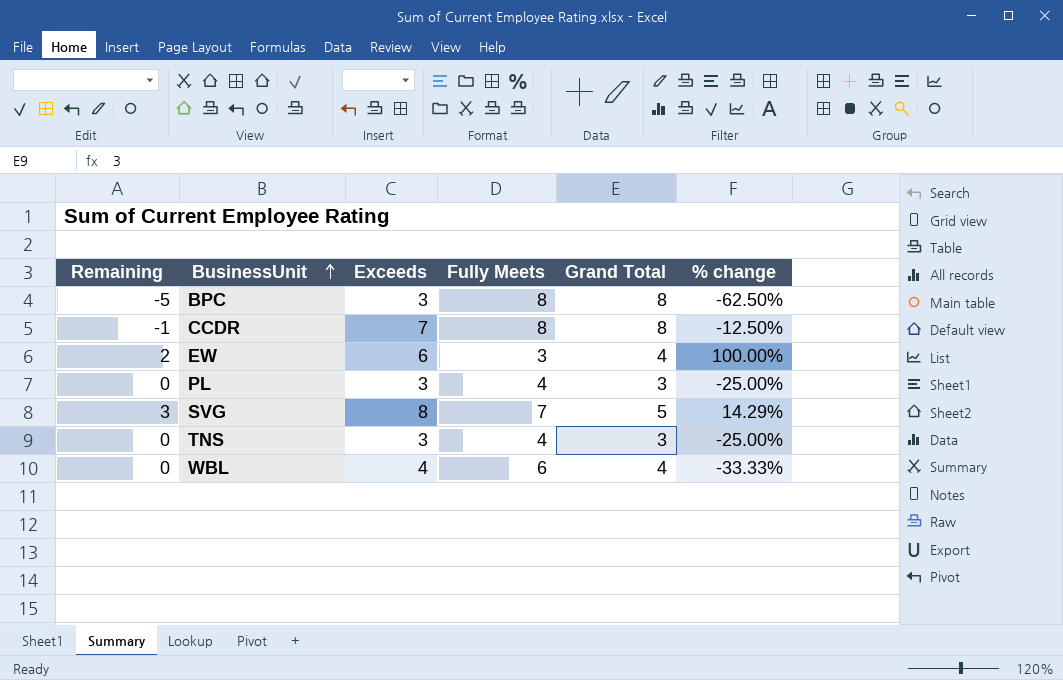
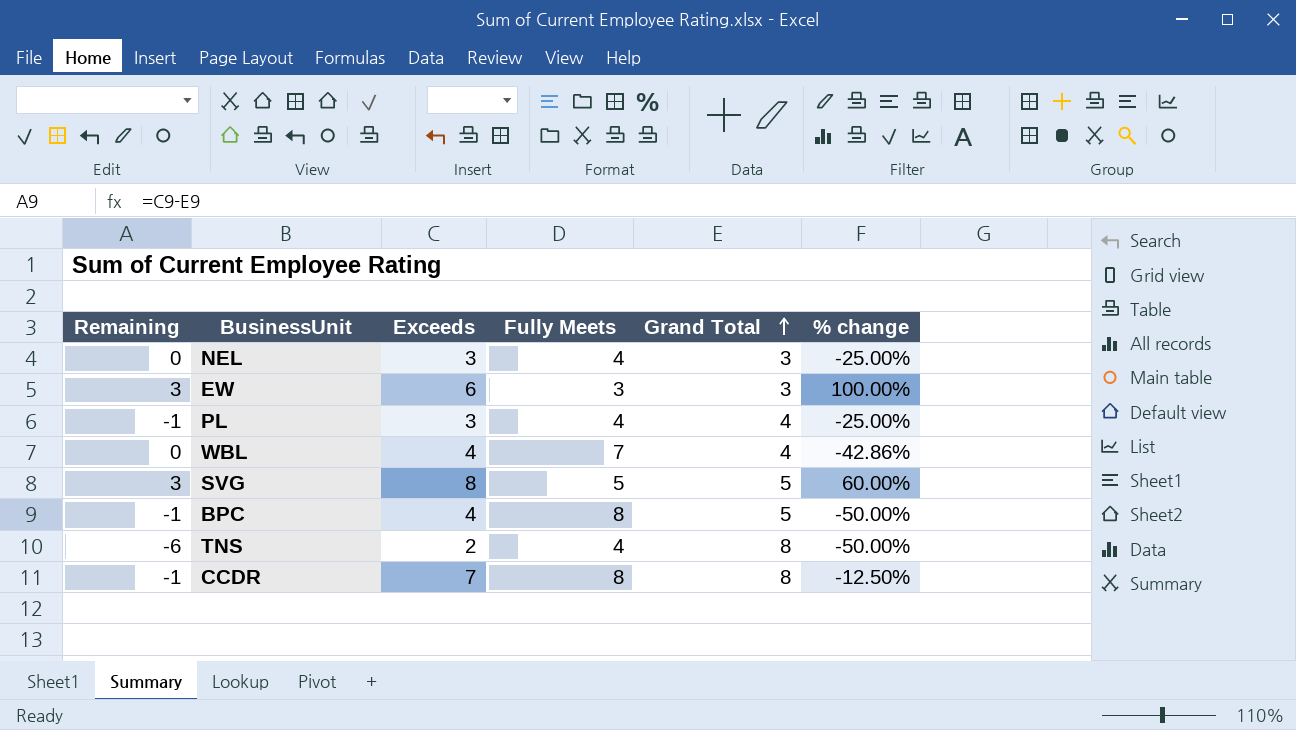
row order: BusinessUnit ascending -> Grand Total ascending
row NEL: none -> 0 | 3 | 4 | 3 | -25.00%
EW | Remaining: 2 -> 3
EW | Grand Total: 4 -> 3
PL | Remaining: 0 -> -1
PL | Grand Total: 3 -> 4
WBL | Fully Meets: 6 -> 7
WBL | % change: -33.33% -> -42.86%
SVG | Fully Meets: 7 -> 5
SVG | % change: 14.29% -> 60.00%
BPC | Remaining: -5 -> -1
BPC | Exceeds: 3 -> 4
BPC | Grand Total: 8 -> 5
BPC | % change: -62.50% -> -50.00%
TNS | Remaining: 0 -> -6
TNS | Exceeds: 3 -> 2
TNS | Grand Total: 3 -> 8
TNS | % change: -25.00% -> -50.00%

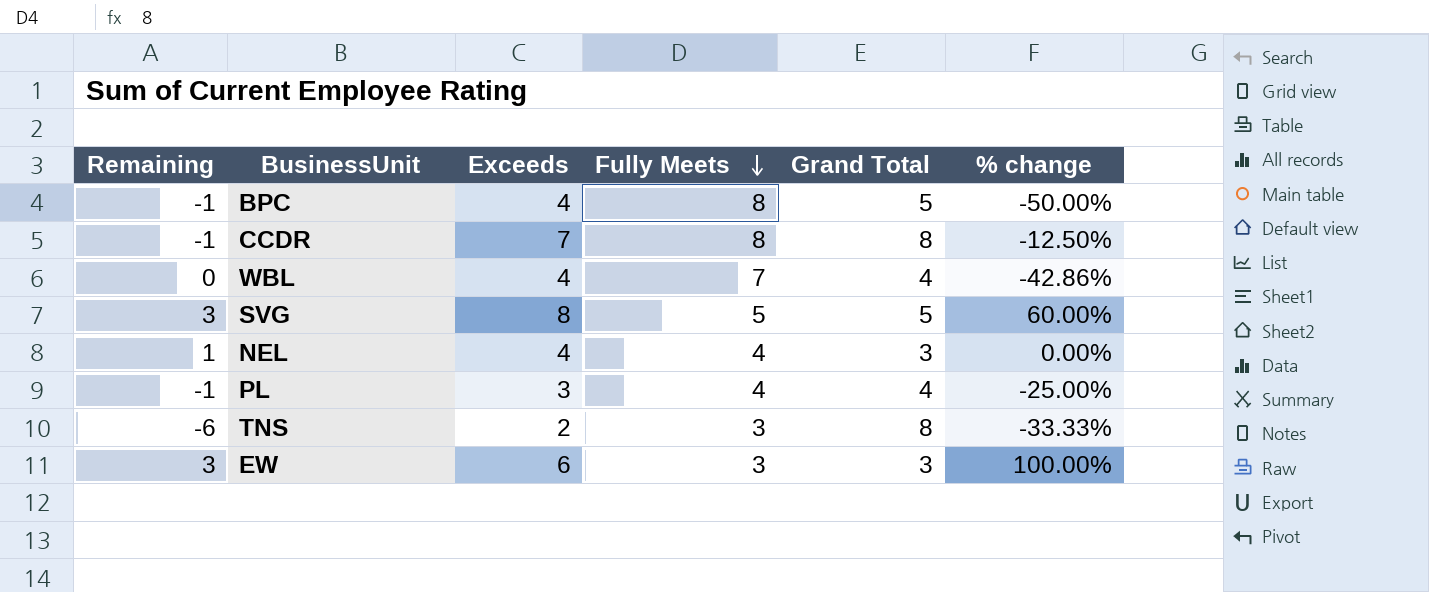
row order: Grand Total ascending -> Fully Meets descending
NEL | Remaining: 0 -> 1
NEL | Exceeds: 3 -> 4
NEL | % change: -25.00% -> 0.00%
TNS | Fully Meets: 4 -> 3
TNS | % change: -50.00% -> -33.33%

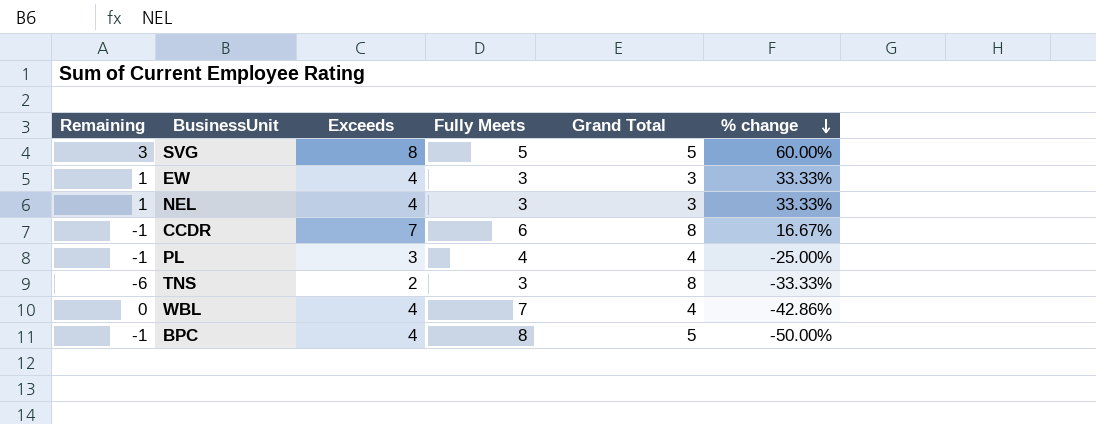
row order: Fully Meets descending -> % change descending
EW | Remaining: 3 -> 1
EW | Exceeds: 6 -> 4
EW | % change: 100.00% -> 33.33%
NEL | Fully Meets: 4 -> 3
NEL | % change: 0.00% -> 33.33%
CCDR | Fully Meets: 8 -> 6
CCDR | % change: -12.50% -> 16.67%

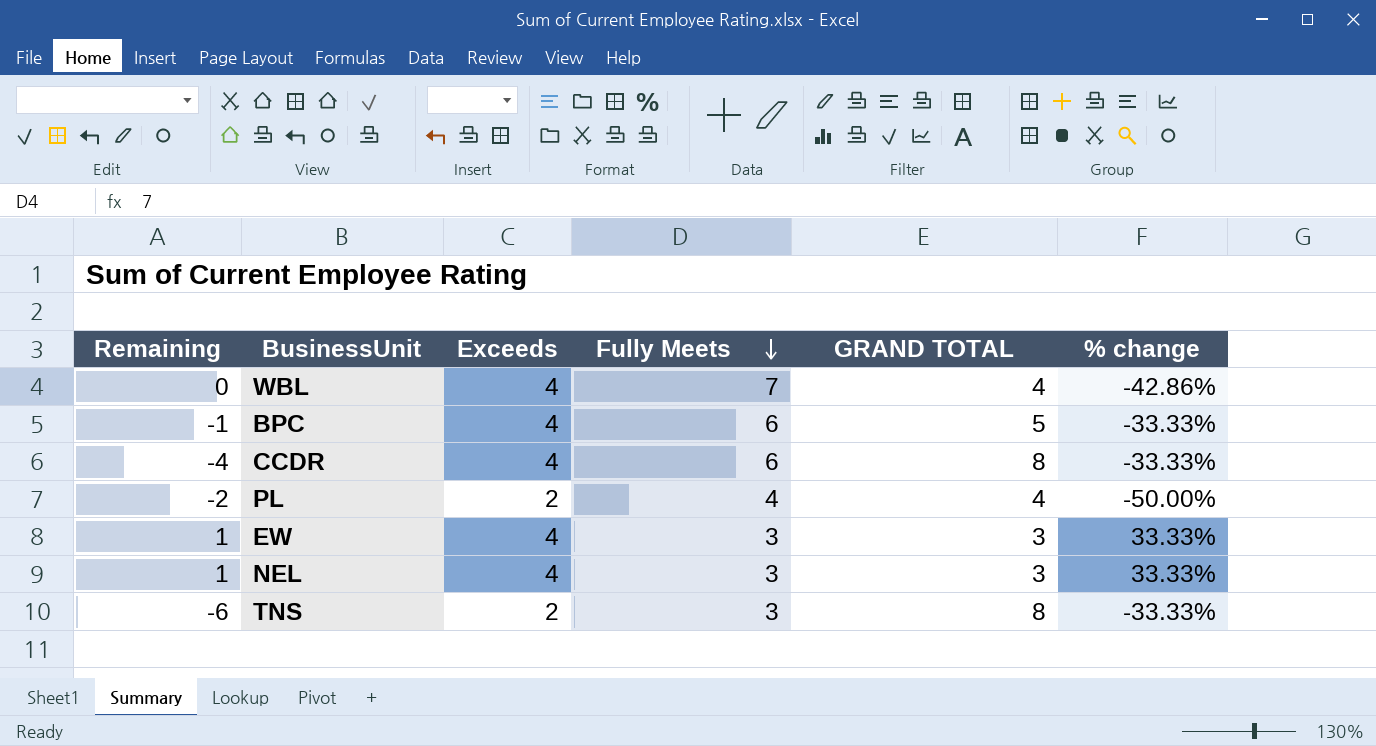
row order: % change descending -> Fully Meets descending
column name: Grand Total -> GRAND TOTAL
row SVG: 3 | 8 | 5 | 5 | 60.00% -> none
BPC | Fully Meets: 8 -> 6
BPC | % change: -50.00% -> -33.33%
CCDR | Remaining: -1 -> -4
CCDR | Exceeds: 7 -> 4
CCDR | % change: 16.67% -> -33.33%
PL | Remaining: -1 -> -2
PL | Exceeds: 3 -> 2
PL | % change: -25.00% -> -50.00%

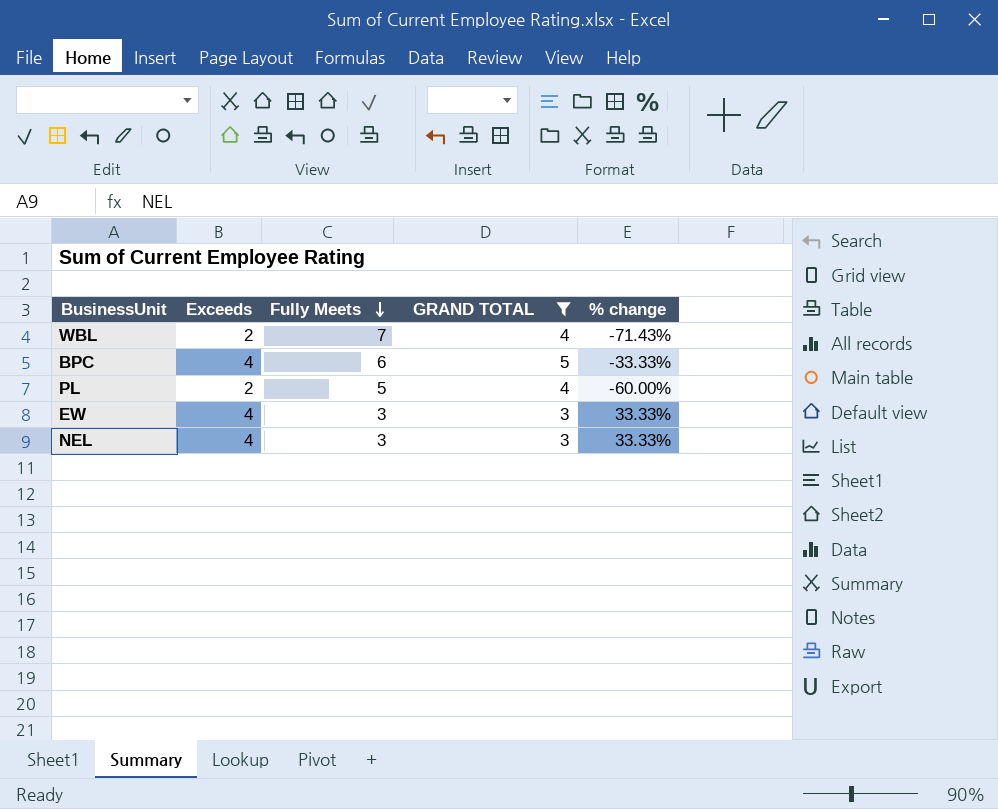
filter: none -> GRAND TOTAL != 8
column Remaining | formula: [Exceeds] - [GRAND TOTAL] -> none
WBL | Exceeds: 4 -> 2
WBL | % change: -42.86% -> -71.43%
PL | Fully Meets: 4 -> 5
PL | % change: -50.00% -> -60.00%

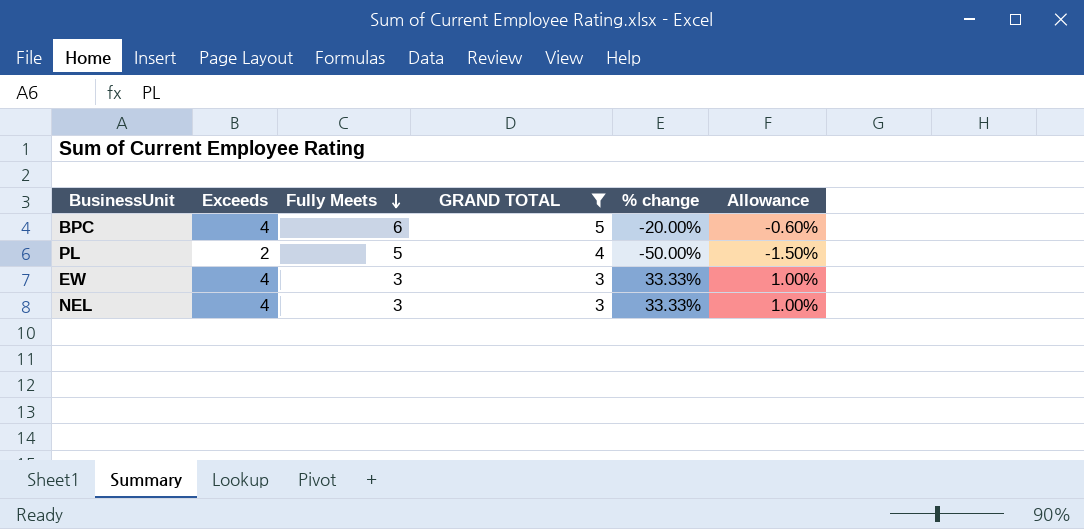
column % change | formula: ([Exceeds] - [Fully Meets]) / [Fully Meets] -> ([Exceeds] - [GRAND TOTAL]) / [GRAND TOTAL]
column Allowance | formula: none -> [% change] * 0.03
row WBL: 2 | 7 | 4 | -71.43% -> none

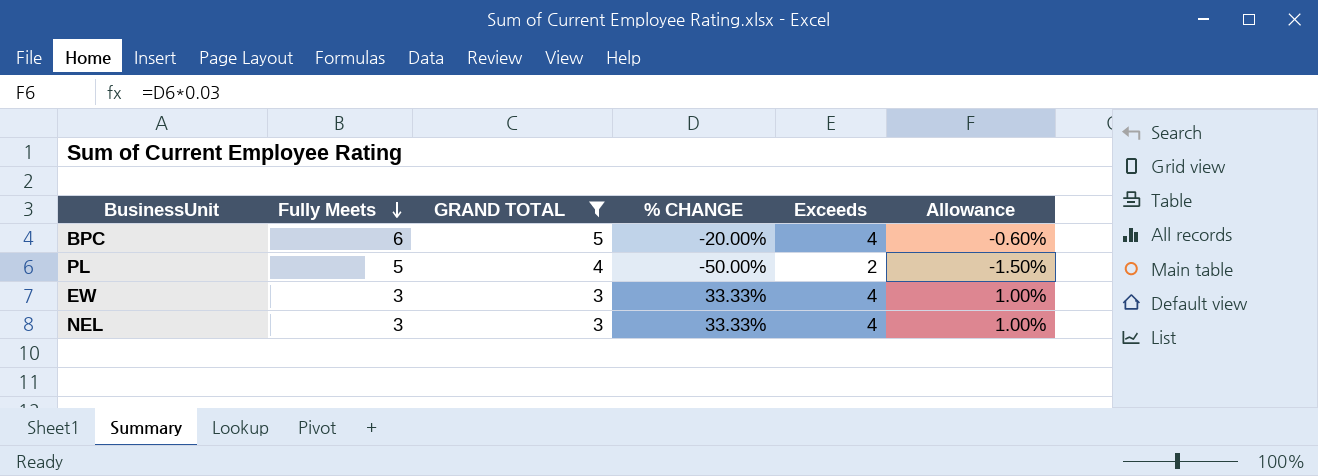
column name: % change -> % CHANGE
column Exceeds | position: 2 -> 5

